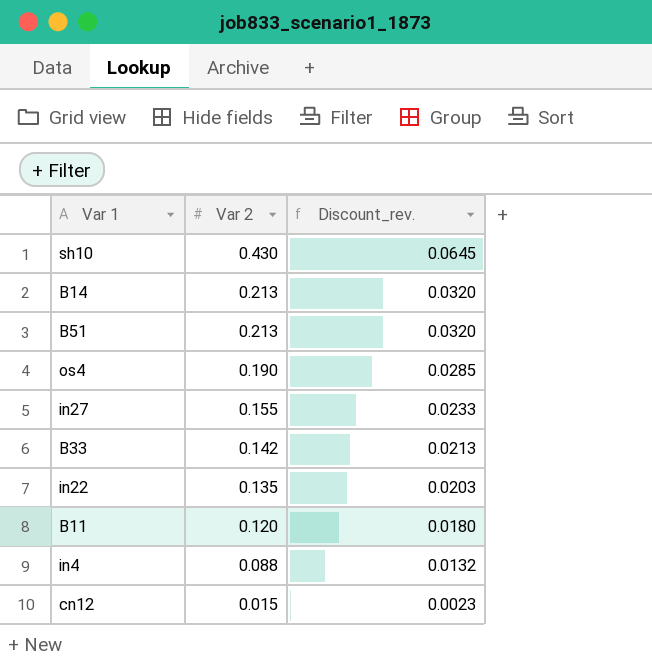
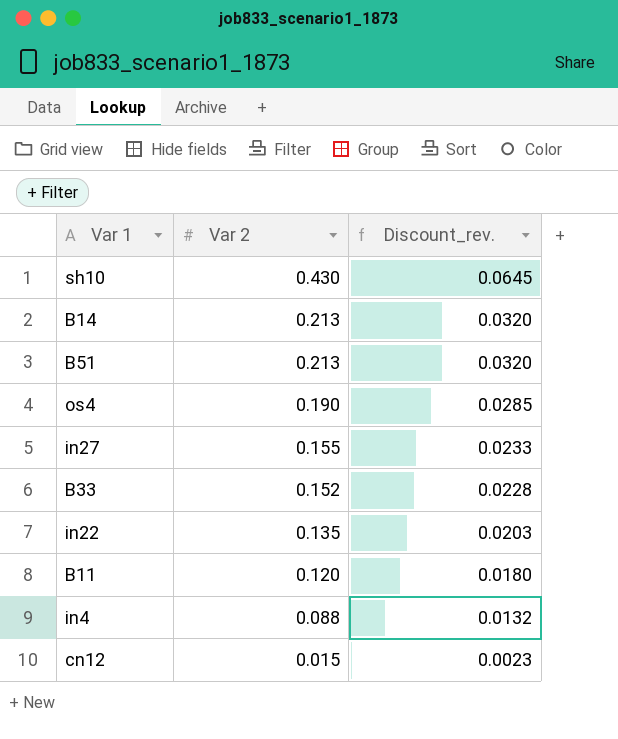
B33 | Var 2: 0.142 -> 0.152
B33 | Discount_rev.: 0.0213 -> 0.0228

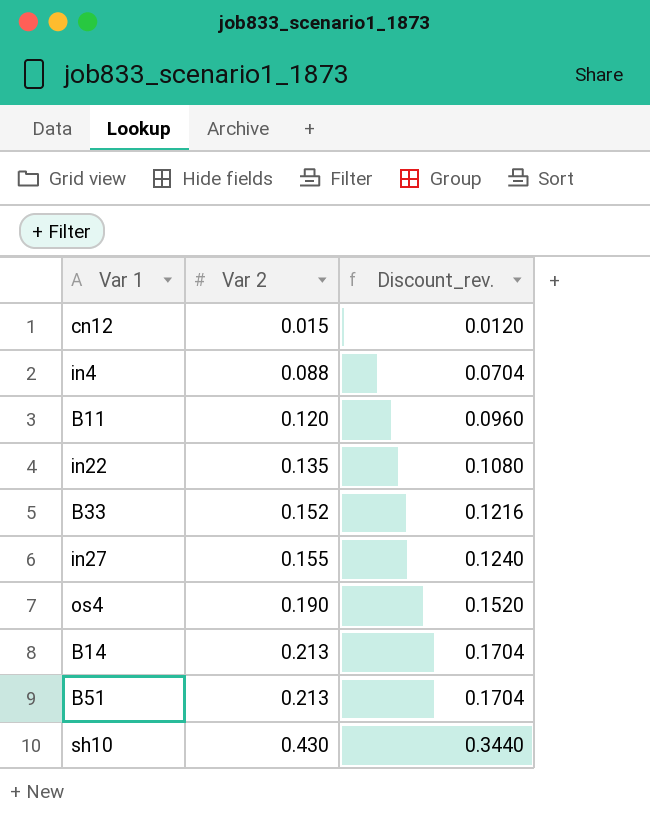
row order: Var 2 descending -> Var 2 ascending
column Discount_rev. | formula: [Var 2] * 0.15 -> [Var 2] * 0.8

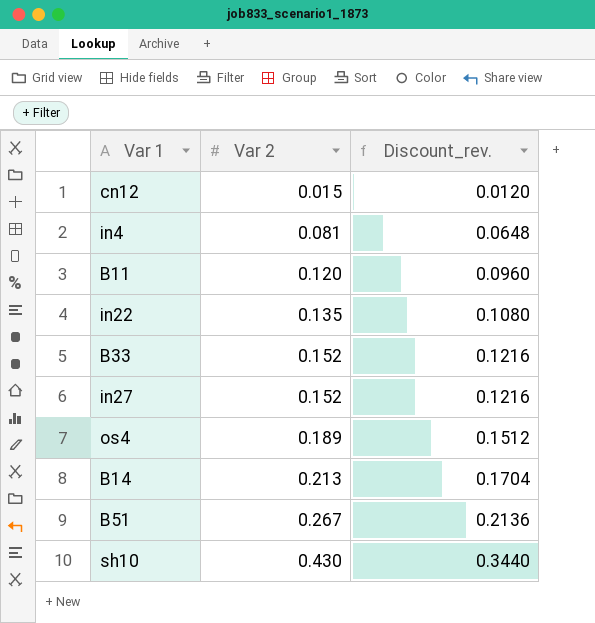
in4 | Var 2: 0.088 -> 0.081
in4 | Discount_rev.: 0.0704 -> 0.0648
in27 | Var 2: 0.155 -> 0.152
in27 | Discount_rev.: 0.1240 -> 0.1216
os4 | Var 2: 0.190 -> 0.189
os4 | Discount_rev.: 0.1520 -> 0.1512
B51 | Var 2: 0.213 -> 0.267
B51 | Discount_rev.: 0.1704 -> 0.2136

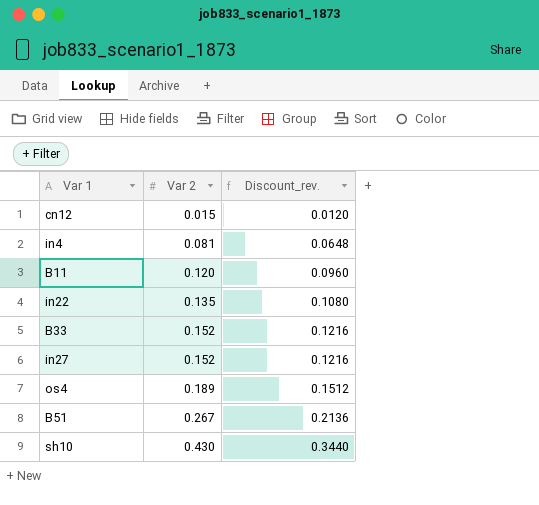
row B14: 0.213 | 0.1704 -> none

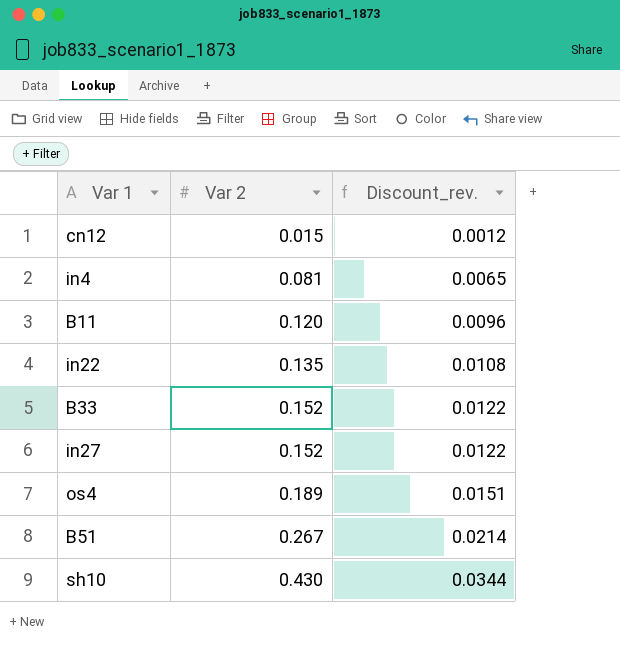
column Discount_rev. | formula: [Var 2] * 0.8 -> [Var 2] * 0.08

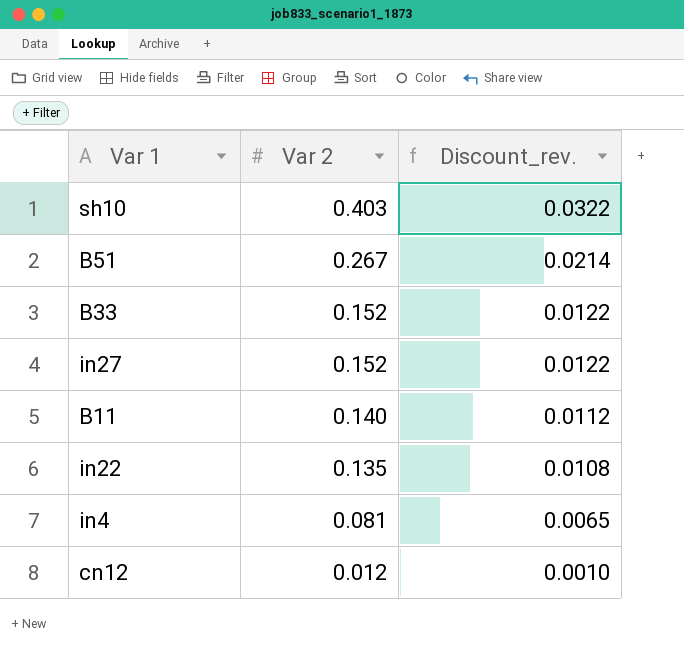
row order: Var 2 ascending -> Var 2 descending
row os4: 0.189 | 0.0151 -> none
sh10 | Var 2: 0.430 -> 0.403
sh10 | Discount_rev.: 0.0344 -> 0.0322
B11 | Var 2: 0.120 -> 0.140
B11 | Discount_rev.: 0.0096 -> 0.0112
cn12 | Var 2: 0.015 -> 0.012
cn12 | Discount_rev.: 0.0012 -> 0.0010

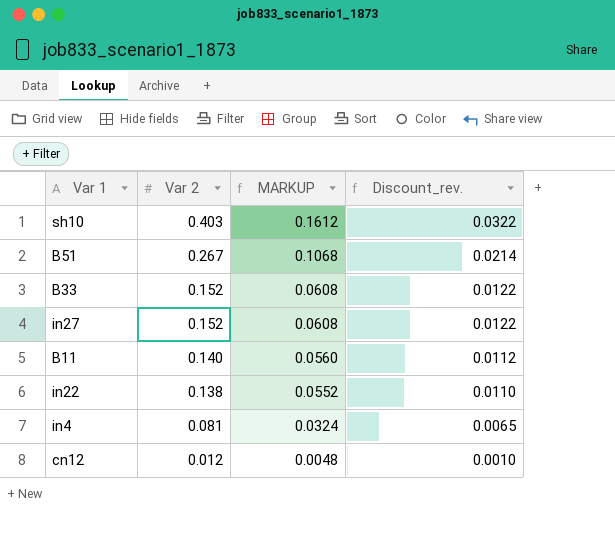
column MARKUP | formula: none -> [Var 2] * 0.4
in22 | Var 2: 0.135 -> 0.138
in22 | Discount_rev.: 0.0108 -> 0.0110

